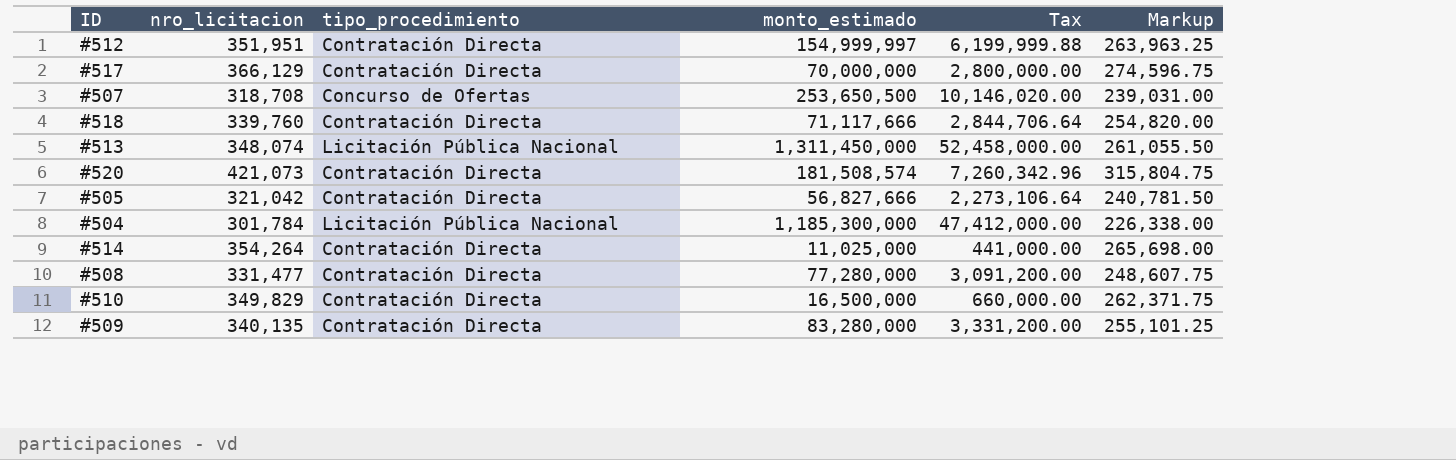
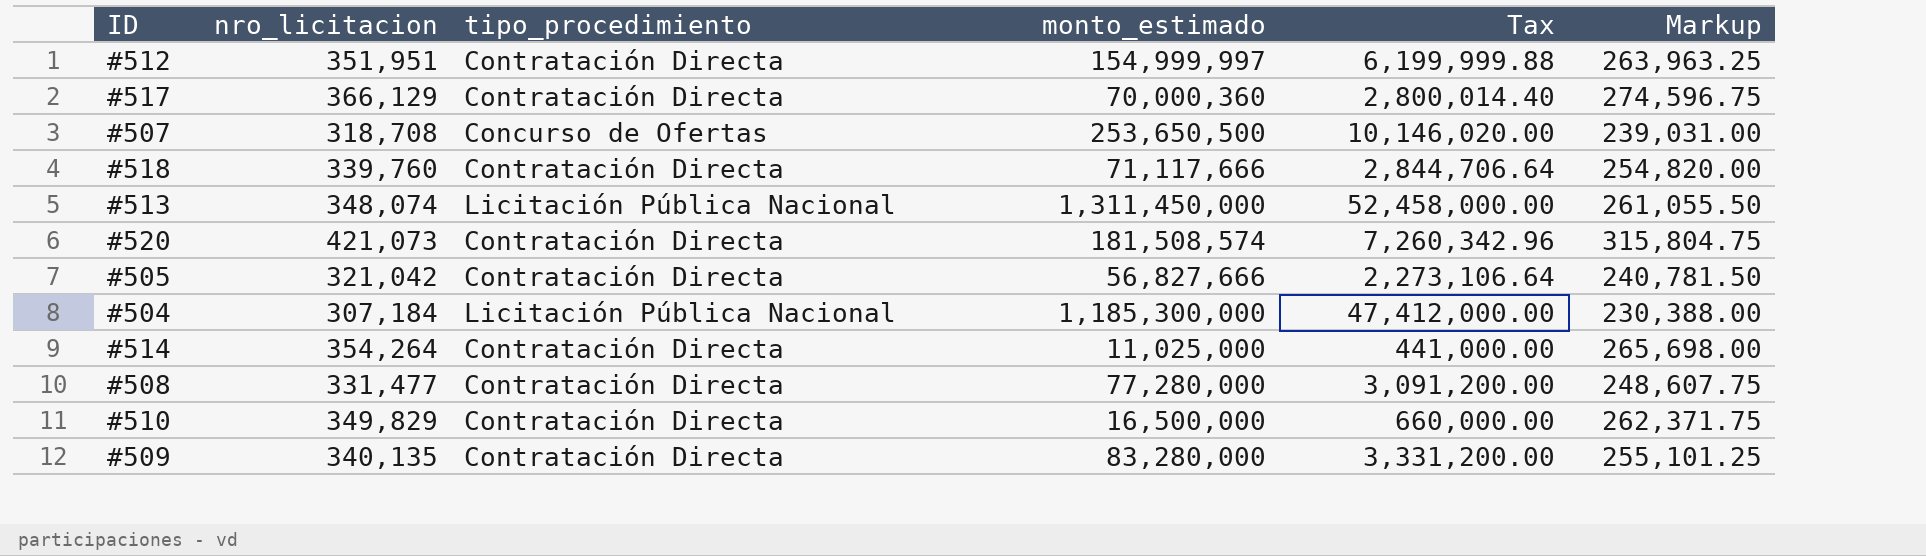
#517 | monto_estimado: 70,000,000 -> 70,000,360
#517 | Tax: 2,800,000.00 -> 2,800,014.40
#504 | nro_licitacion: 301,784 -> 307,184
#504 | Markup: 226,338.00 -> 230,388.00

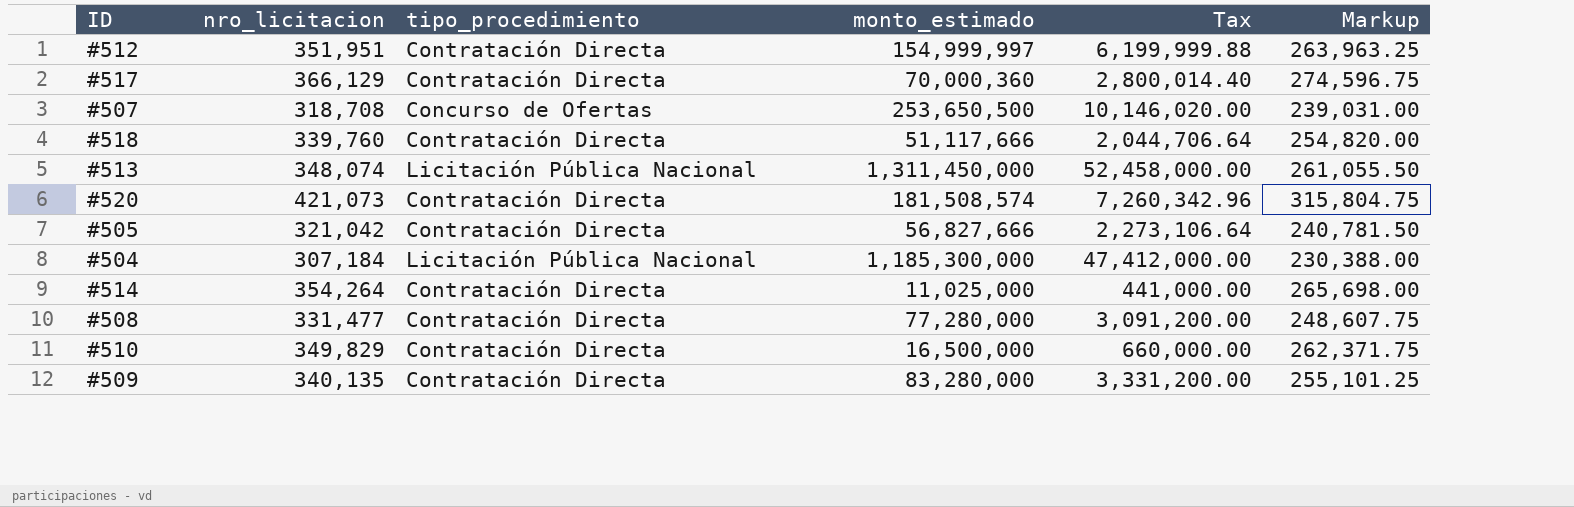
#518 | monto_estimado: 71,117,666 -> 51,117,666
#518 | Tax: 2,844,706.64 -> 2,044,706.64

